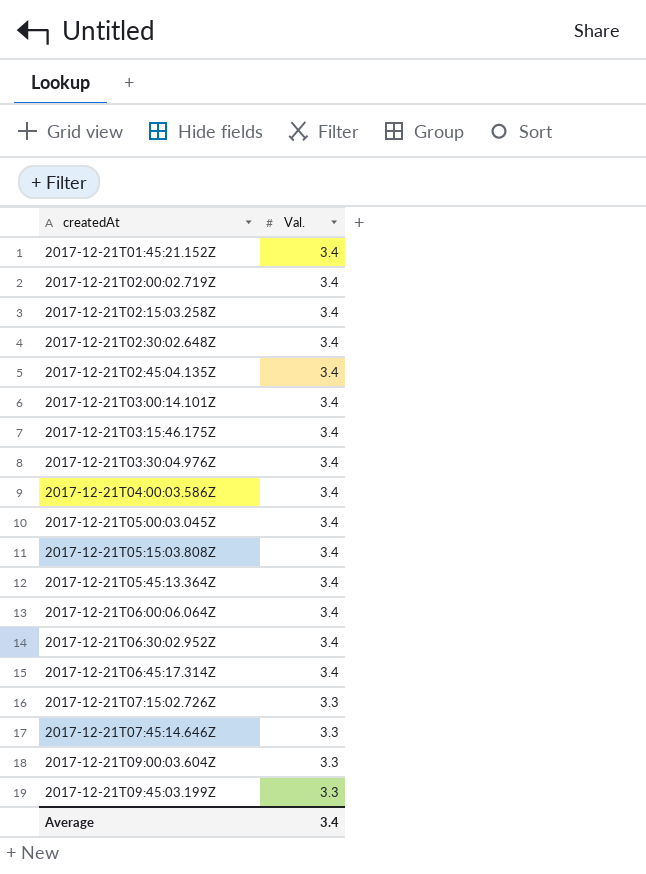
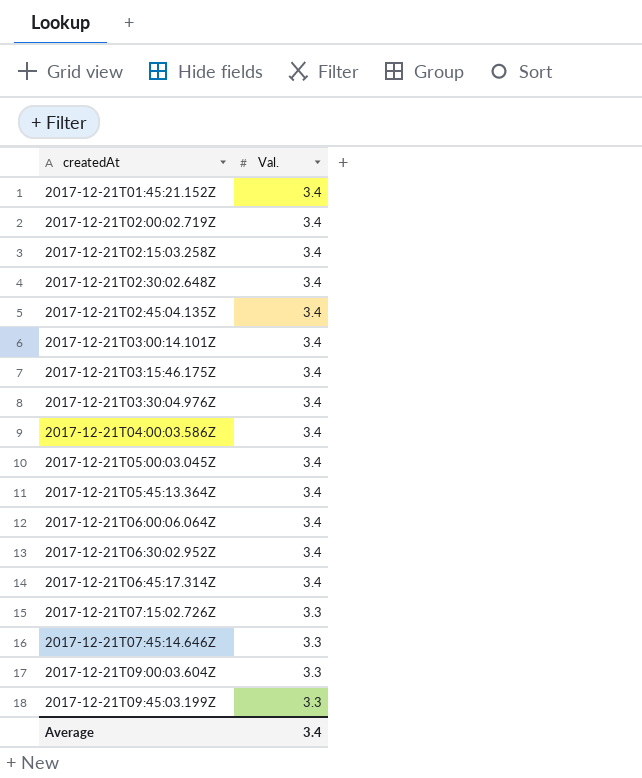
row 2017-12-21T05:15:03.808Z: 3.4 -> none

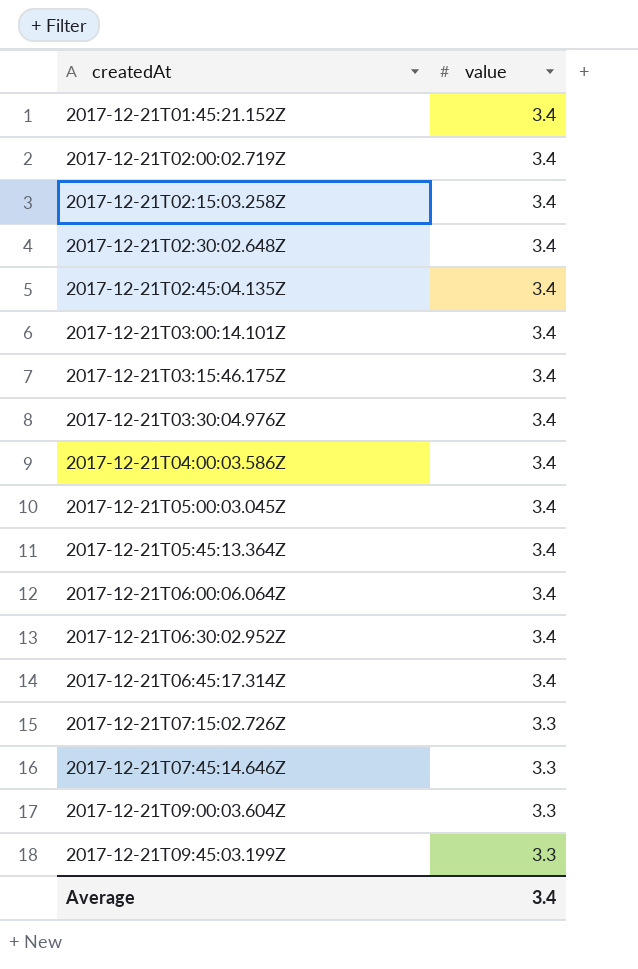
column name: Val. -> value

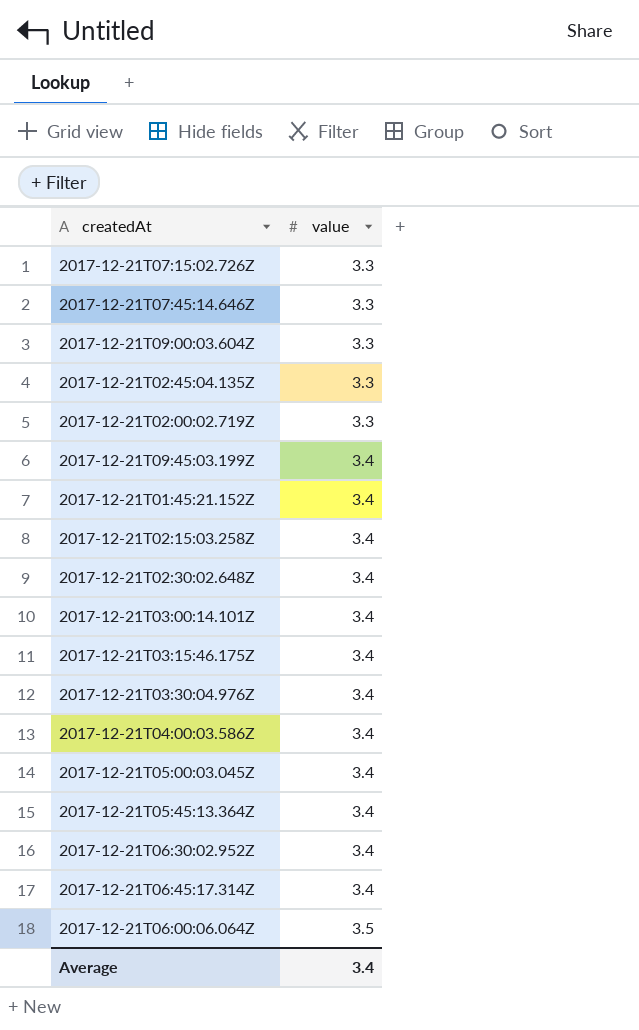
row order: createdAt ascending -> value ascending
2017-12-21T02:45:04.135Z | value: 3.4 -> 3.3
2017-12-21T02:00:02.719Z | value: 3.4 -> 3.3
2017-12-21T09:45:03.199Z | value: 3.3 -> 3.4
2017-12-21T06:00:06.064Z | value: 3.4 -> 3.5

